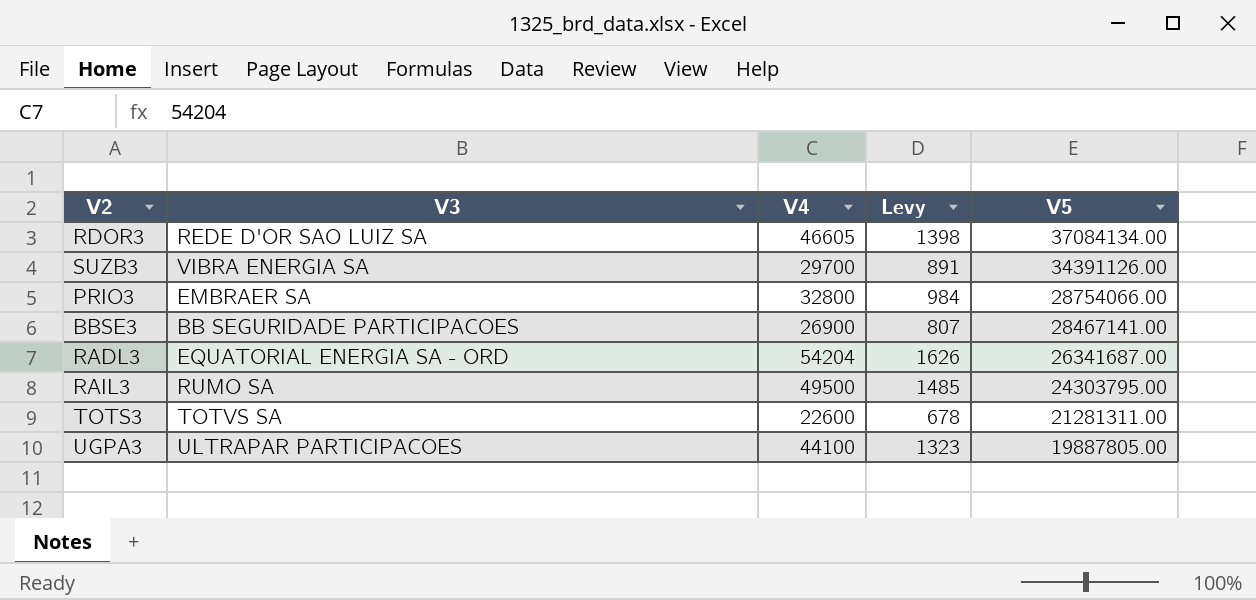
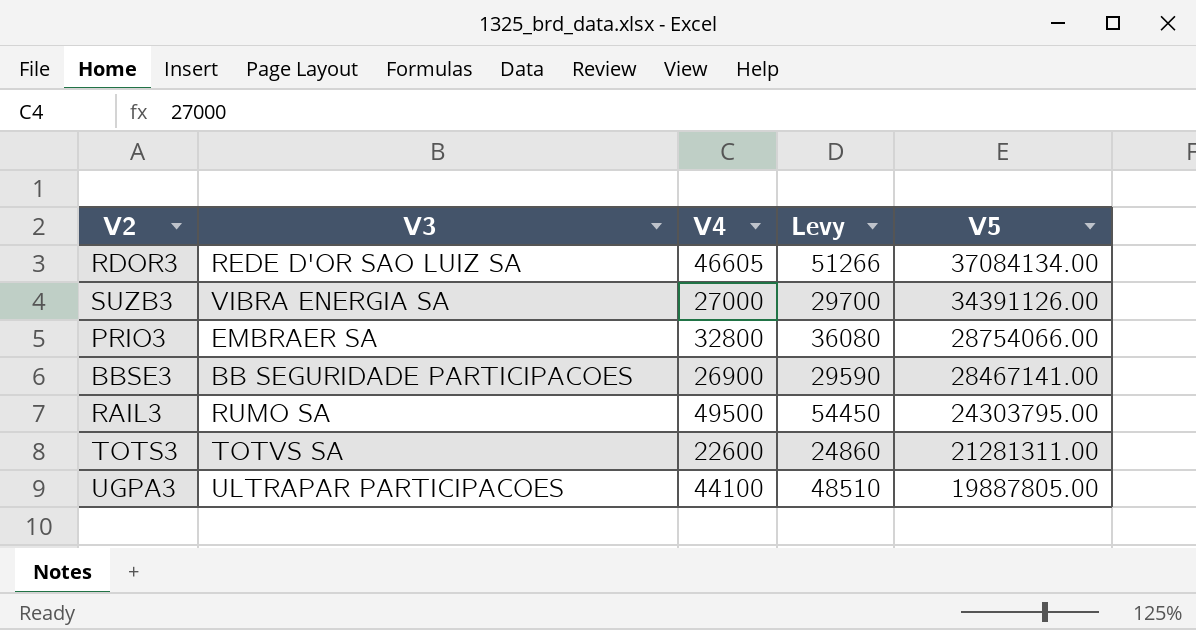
column Levy | formula: [V4] * 0.03 -> [V4] * 1.1
row RADL3: EQUATORIAL ENERGIA SA - ORD | 54204 | 1626 | 26341687.00 -> none
SUZB3 | V4: 29700 -> 27000

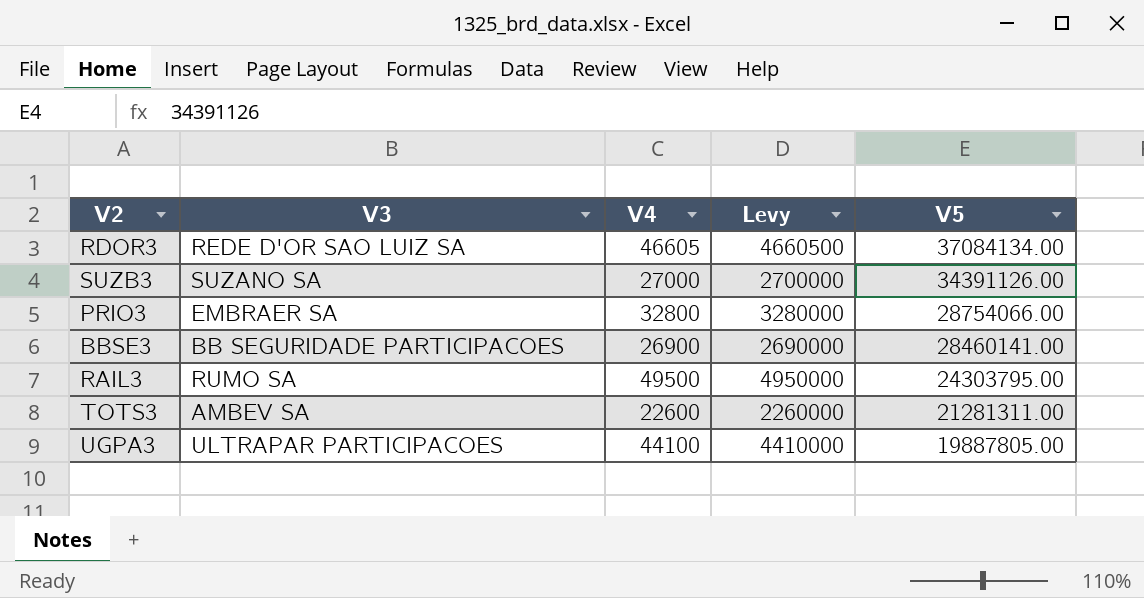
column Levy | formula: [V4] * 1.1 -> [V4] * 100
SUZB3 | V3: VIBRA ENERGIA SA -> SUZANO SA
BBSE3 | V5: 28467141.00 -> 28460141.00
TOTS3 | V3: TOTVS SA -> AMBEV SA

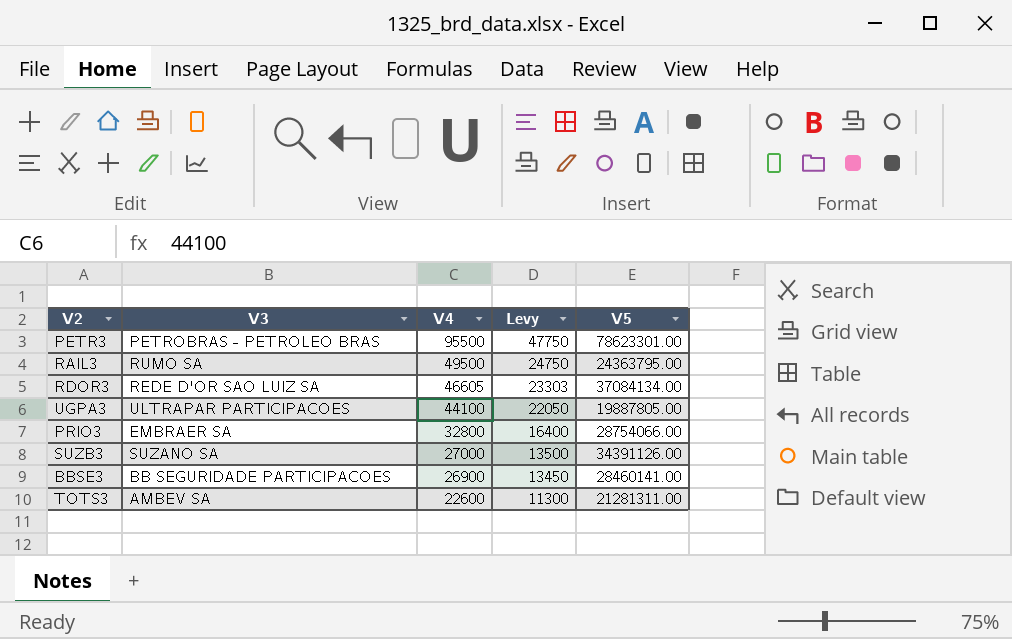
row order: V5 descending -> V4 descending
column Levy | formula: [V4] * 100 -> [V4] * 0.5
row PETR3: none -> PETROBRAS - PETROLEO BRAS | 95500 | 47750 | 78623301.00
RAIL3 | V5: 24303795.00 -> 24363795.00

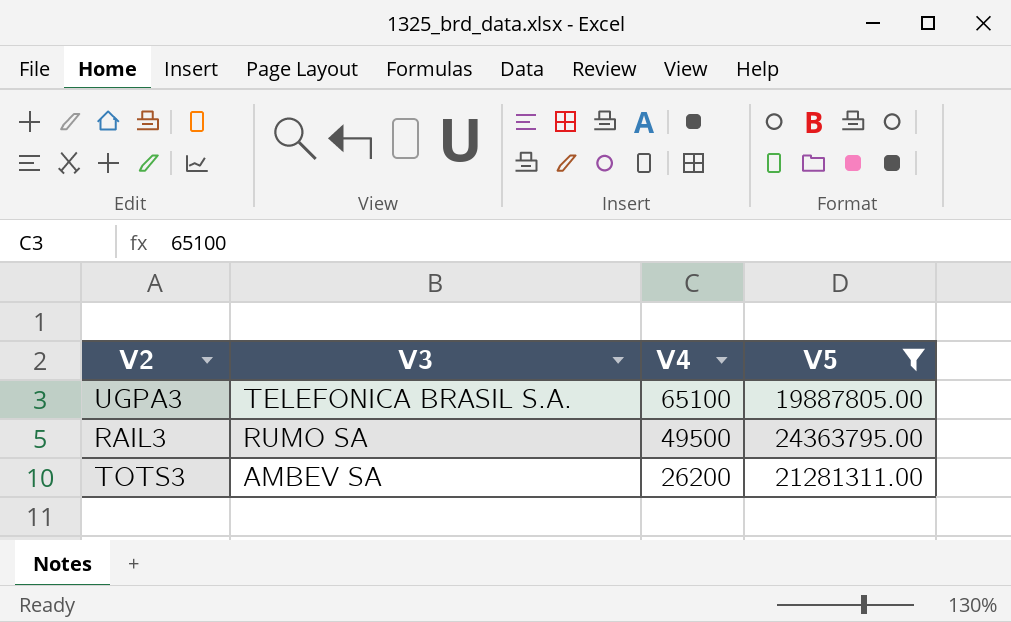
filter: none -> V5 <= 24363795.00
row order: V4 descending -> V3 descending
column Levy | formula: [V4] * 0.5 -> none
UGPA3 | V3: ULTRAPAR PARTICIPACOES -> TELEFONICA BRASIL S.A.
UGPA3 | V4: 44100 -> 65100
TOTS3 | V4: 22600 -> 26200

